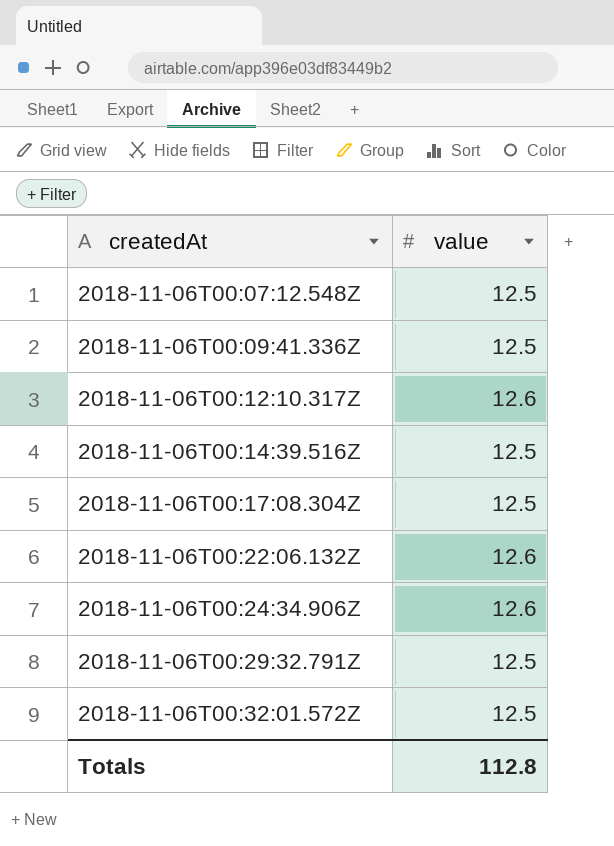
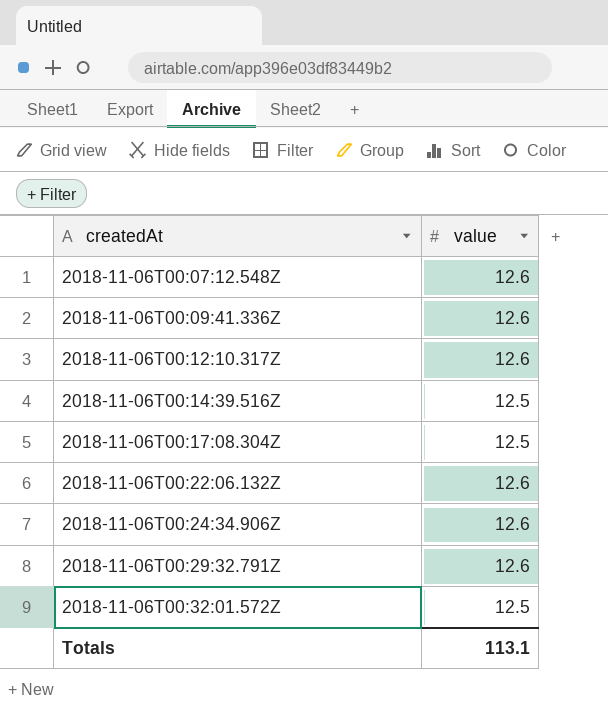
2018-11-06T00:07:12.548Z | value: 12.5 -> 12.6
2018-11-06T00:09:41.336Z | value: 12.5 -> 12.6
2018-11-06T00:29:32.791Z | value: 12.5 -> 12.6
Totals | value: 112.8 -> 113.1

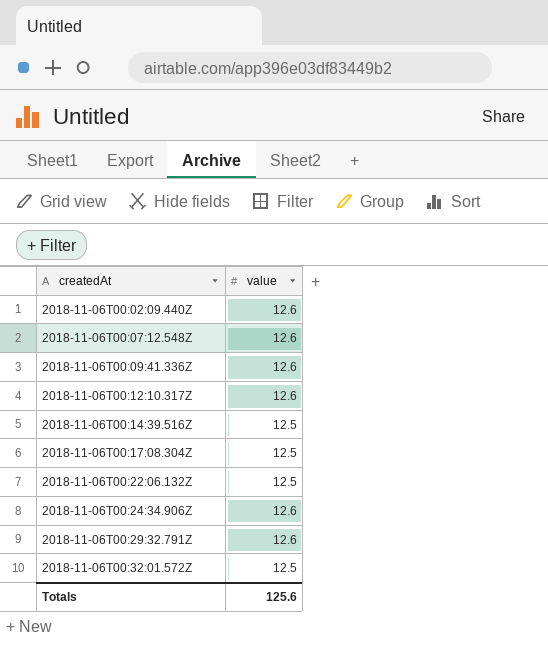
row 2018-11-06T00:02:09.440Z: none -> 12.6
2018-11-06T00:22:06.132Z | value: 12.6 -> 12.5
Totals | value: 113.1 -> 125.6

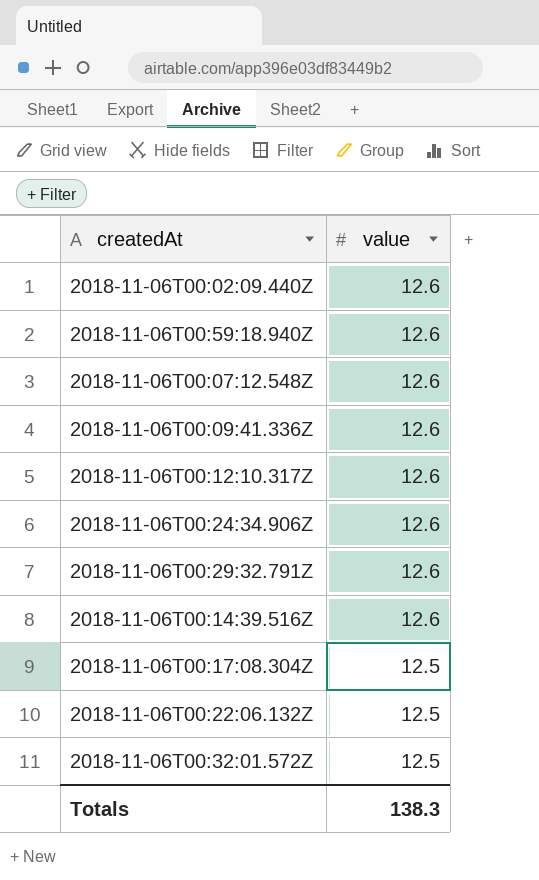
row order: createdAt ascending -> value descending
row 2018-11-06T00:59:18.940Z: none -> 12.6
2018-11-06T00:14:39.516Z | value: 12.5 -> 12.6
Totals | value: 125.6 -> 138.3

